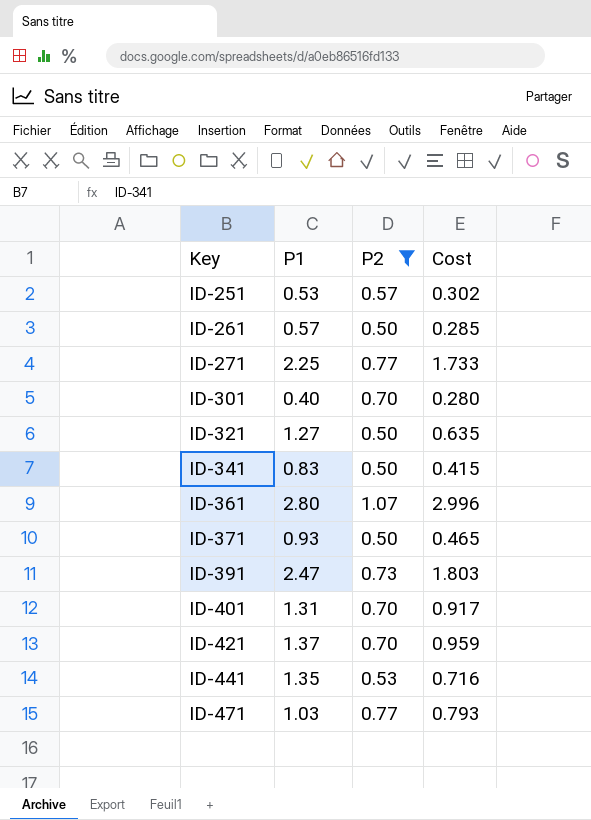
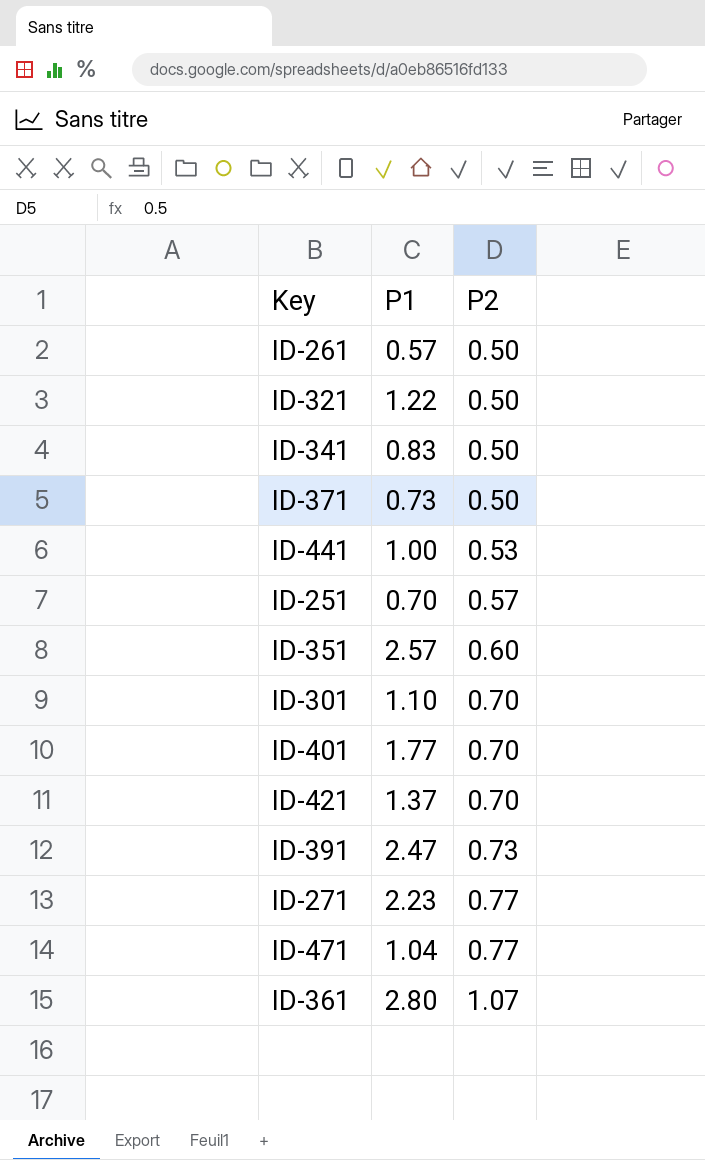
filter: P2 != 0.60 -> none
row order: Key ascending -> P2 ascending
column Cost | formula: [P1] * [P2] -> none
ID-321 | P1: 1.27 -> 1.22
ID-371 | P1: 0.93 -> 0.73
ID-441 | P1: 1.35 -> 1.00
ID-251 | P1: 0.53 -> 0.70
ID-301 | P1: 0.40 -> 1.10
ID-401 | P1: 1.31 -> 1.77
ID-271 | P1: 2.25 -> 2.23
ID-471 | P1: 1.03 -> 1.04

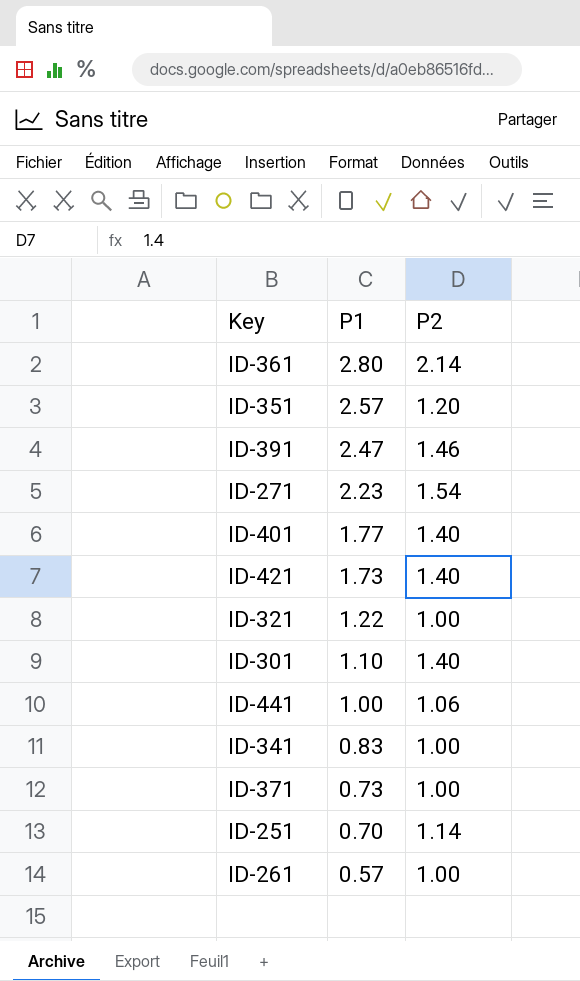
row order: P2 ascending -> P1 descending
row ID-471: 1.04 | 0.77 -> none
ID-361 | P2: 1.07 -> 2.14
ID-351 | P2: 0.60 -> 1.20
ID-391 | P2: 0.73 -> 1.46
ID-271 | P2: 0.77 -> 1.54
ID-401 | P2: 0.70 -> 1.40
ID-421 | P1: 1.37 -> 1.73
ID-421 | P2: 0.70 -> 1.40
ID-321 | P2: 0.50 -> 1.00
ID-301 | P2: 0.70 -> 1.40
ID-441 | P2: 0.53 -> 1.06
ID-341 | P2: 0.50 -> 1.00
ID-371 | P2: 0.50 -> 1.00
ID-251 | P2: 0.57 -> 1.14
ID-261 | P2: 0.50 -> 1.00

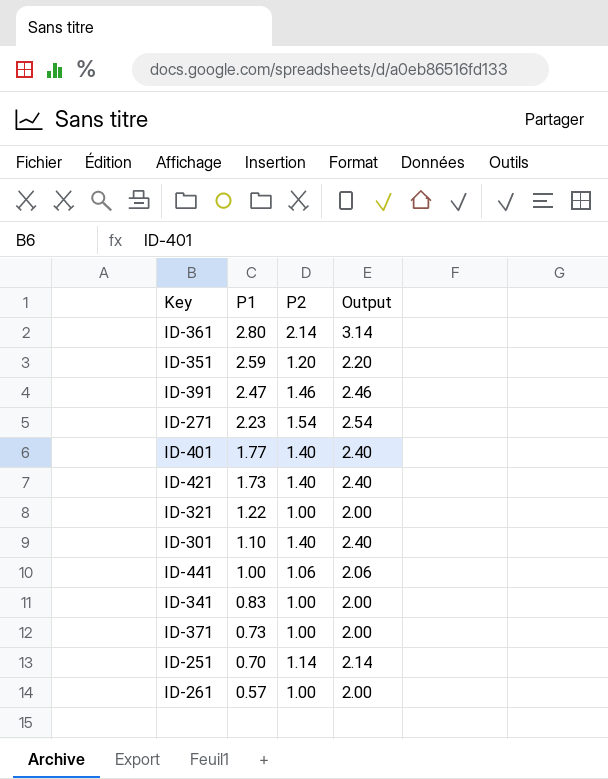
column Output | formula: none -> [P2] + 1
ID-351 | P1: 2.57 -> 2.59

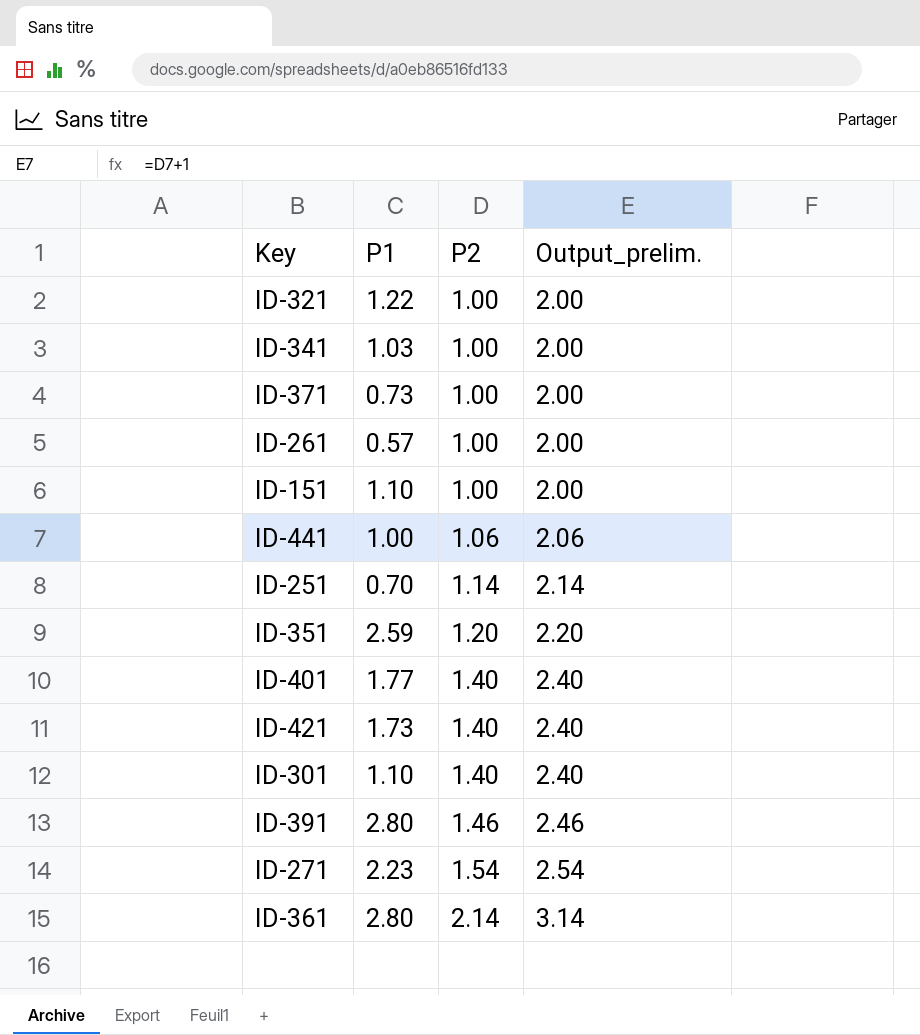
row order: P1 descending -> P2 ascending
column name: Output -> Output_prelim.
ID-341 | P1: 0.83 -> 1.03
row ID-151: none -> 1.10 | 1.00 | 2.00
ID-391 | P1: 2.47 -> 2.80

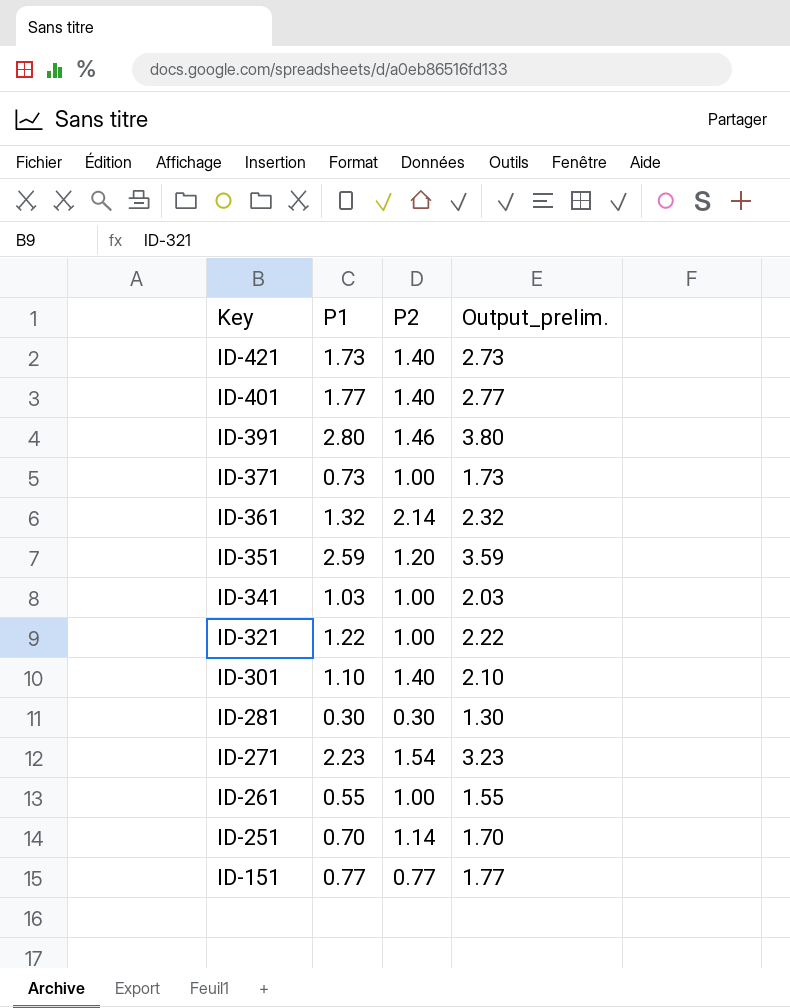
row order: P2 ascending -> Key descending
column Output_prelim. | formula: [P2] + 1 -> [P1] + 1
row ID-441: 1.00 | 1.06 | 2.06 -> none
ID-361 | P1: 2.80 -> 1.32
row ID-281: none -> 0.30 | 0.30 | 1.30
ID-261 | P1: 0.57 -> 0.55
ID-151 | P1: 1.10 -> 0.77
ID-151 | P2: 1.00 -> 0.77

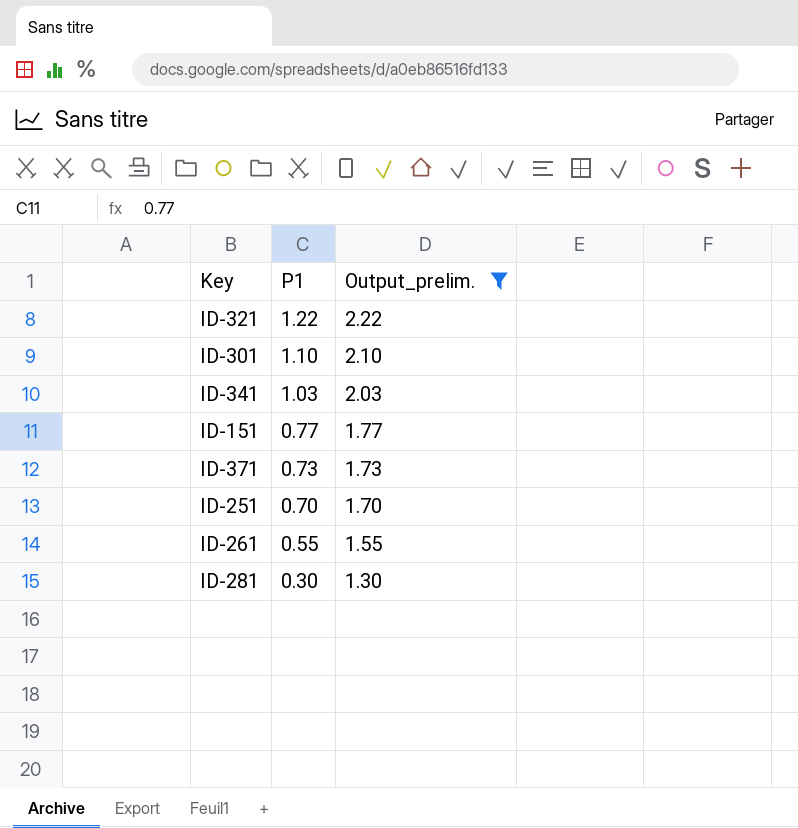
filter: none -> Output_prelim. <= 2.22
row order: Key descending -> P1 descending
column P2 | position: 3 -> none

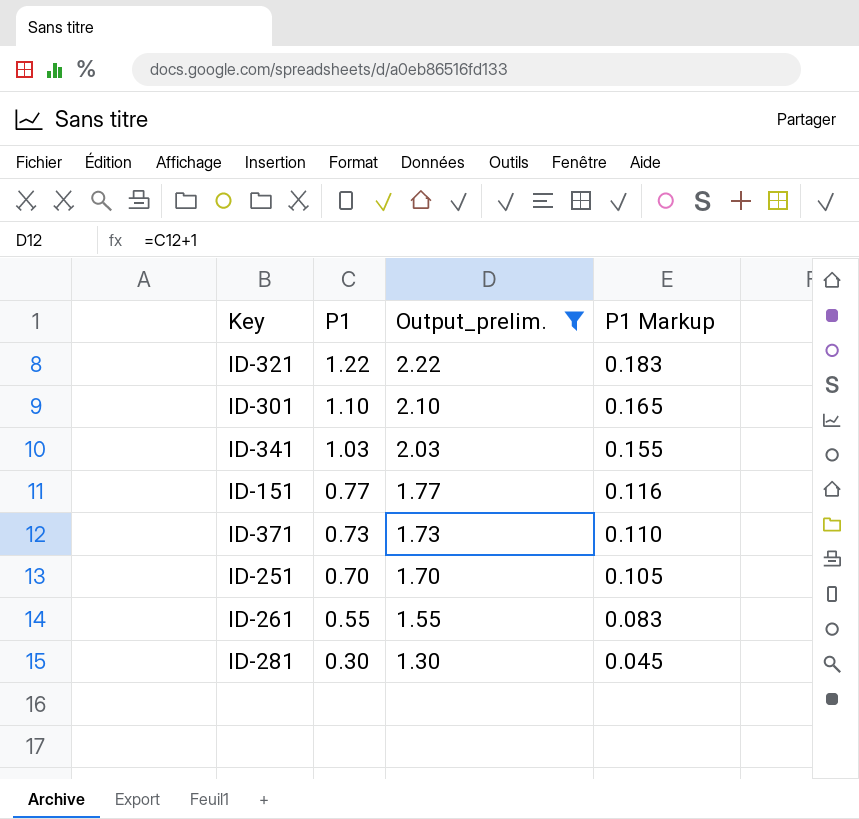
column P1 Markup | formula: none -> [P1] * 0.15

